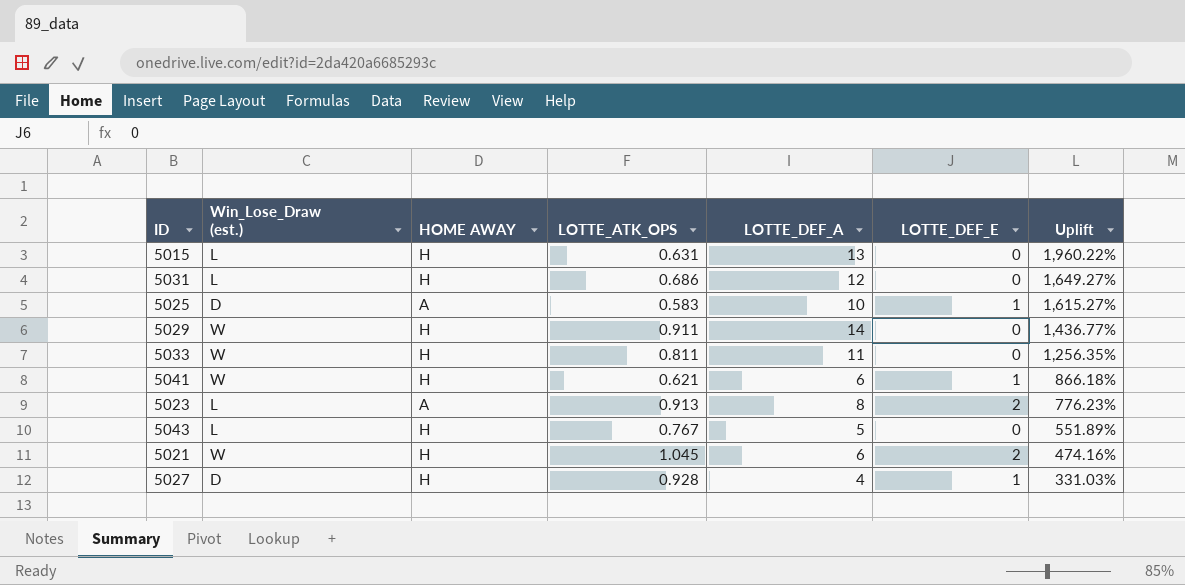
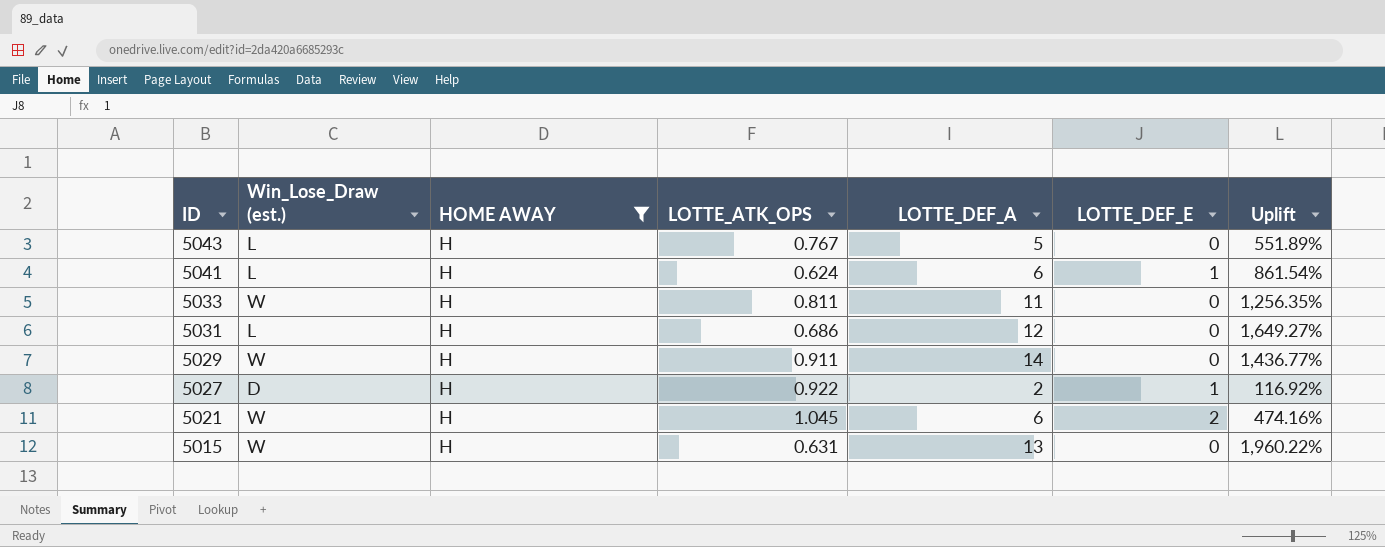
filter: none -> HOME AWAY = H
row order: Uplift descending -> ID descending
5041 | Win_Lose_Draw (est.): W -> L
5041 | LOTTE_ATK_OPS: 0.621 -> 0.624
5041 | Uplift: 866.18% -> 861.54%
5027 | LOTTE_ATK_OPS: 0.928 -> 0.922
5027 | LOTTE_DEF_A: 4 -> 2
5027 | Uplift: 331.03% -> 116.92%
5015 | Win_Lose_Draw (est.): L -> W

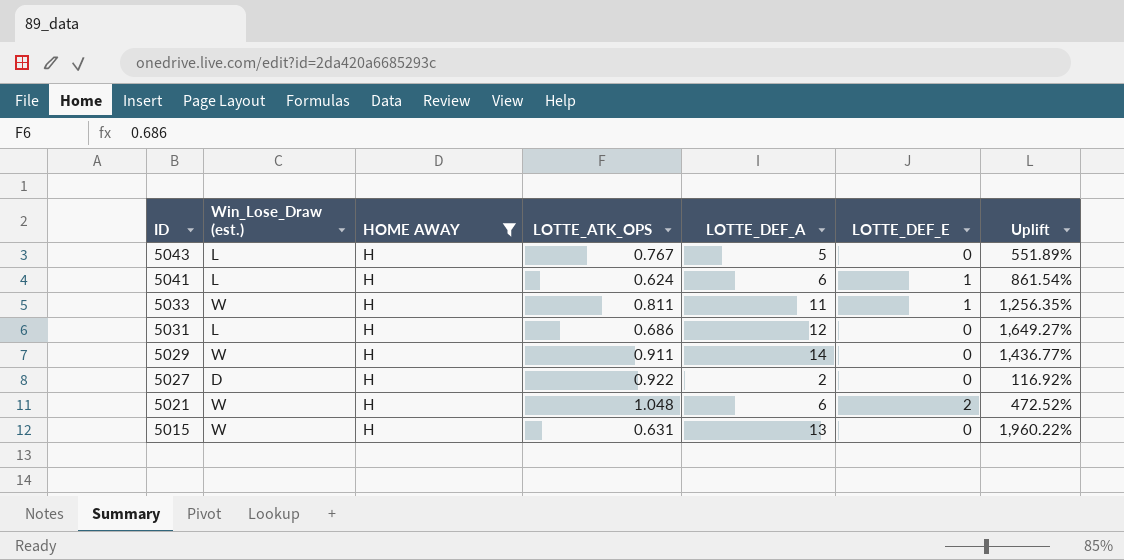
5033 | LOTTE_DEF_E: 0 -> 1
5027 | LOTTE_DEF_E: 1 -> 0
5021 | LOTTE_ATK_OPS: 1.045 -> 1.048
5021 | Uplift: 474.16% -> 472.52%

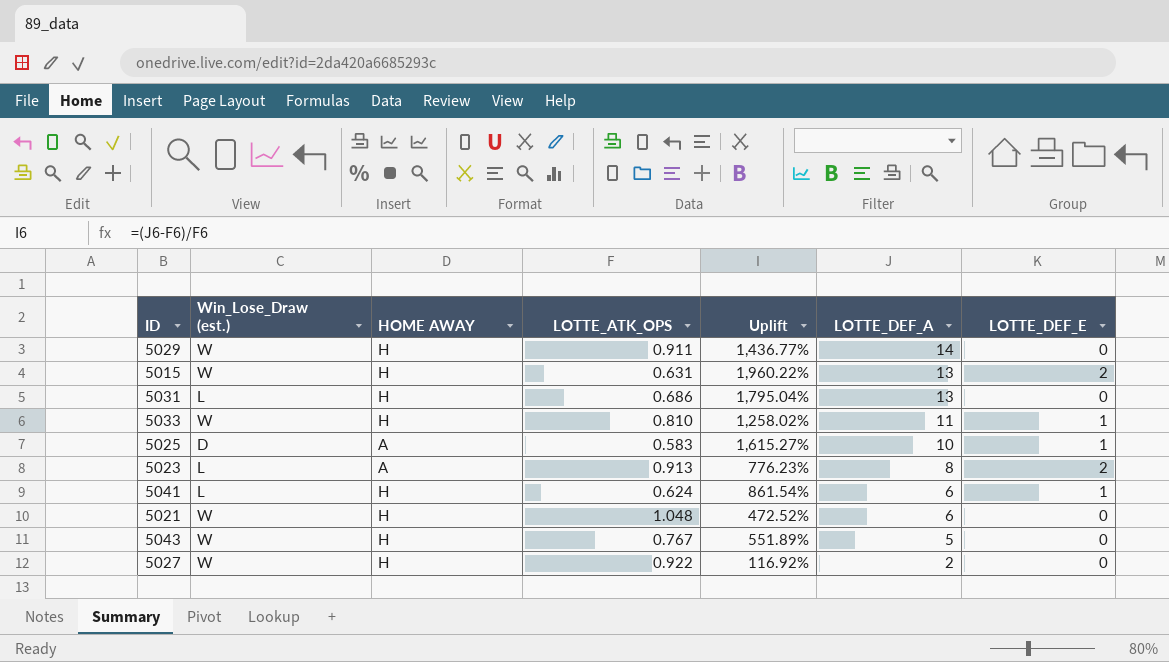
filter: HOME AWAY = H -> none
row order: ID descending -> LOTTE_DEF_A descending
column Uplift | position: 7 -> 5
5015 | LOTTE_DEF_E: 0 -> 2
5031 | Uplift: 1,649.27% -> 1,795.04%
5031 | LOTTE_DEF_A: 12 -> 13
5033 | LOTTE_ATK_OPS: 0.811 -> 0.810
5033 | Uplift: 1,256.35% -> 1,258.02%
5021 | LOTTE_DEF_E: 2 -> 0
5043 | Win_Lose_Draw (est.): L -> W
5027 | Win_Lose_Draw (est.): D -> W

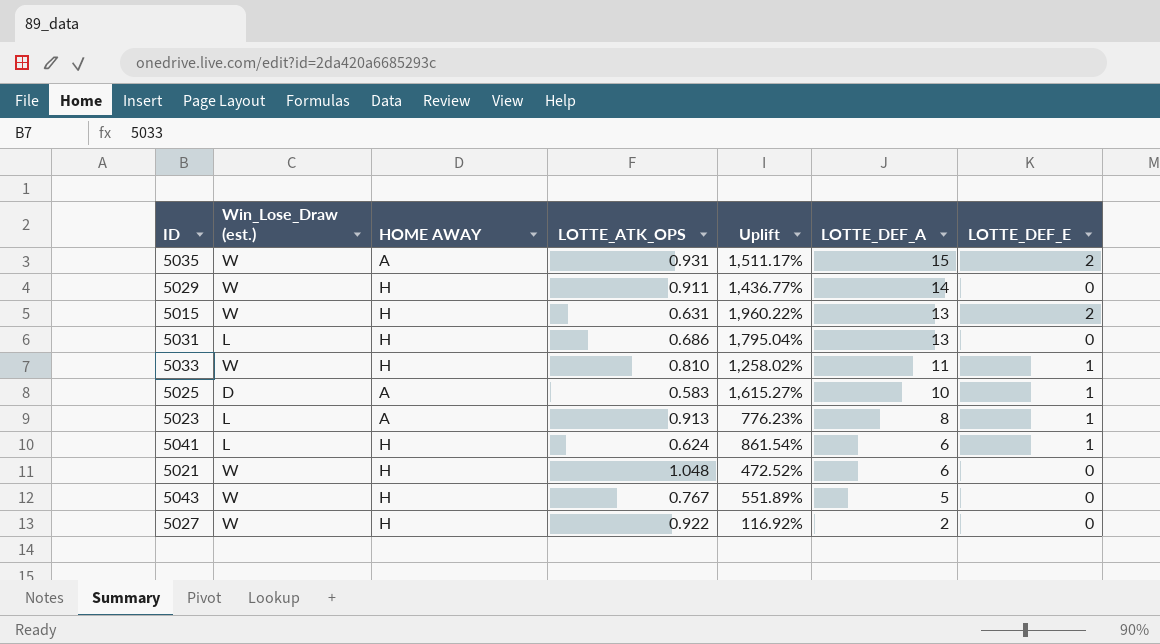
row 5035: none -> W | A | 0.931 | 1,511.17% | 15 | 2
5023 | LOTTE_DEF_E: 2 -> 1

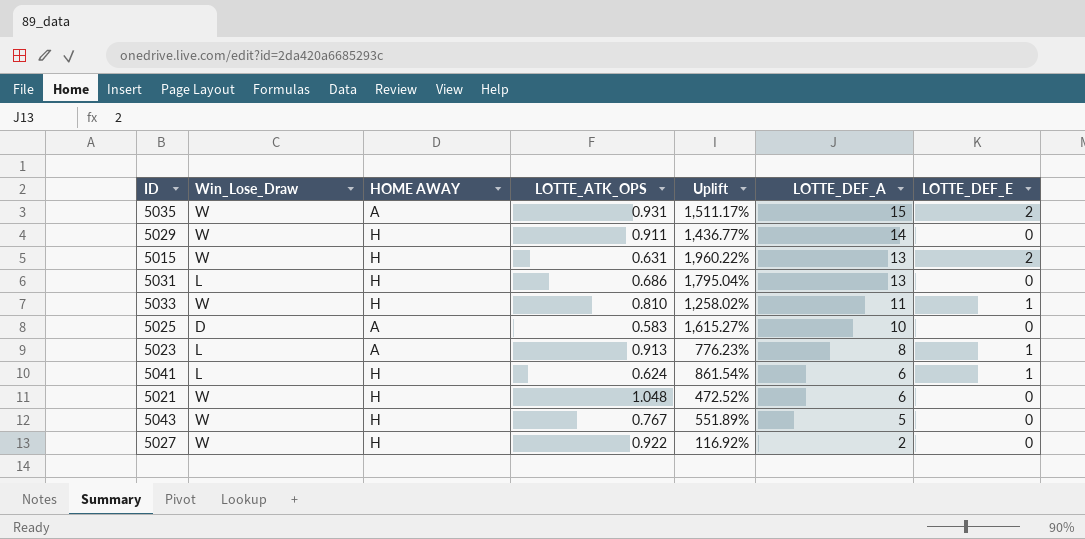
column name: Win_Lose_Draw (est.) -> Win_Lose_Draw
5025 | LOTTE_DEF_E: 1 -> 0

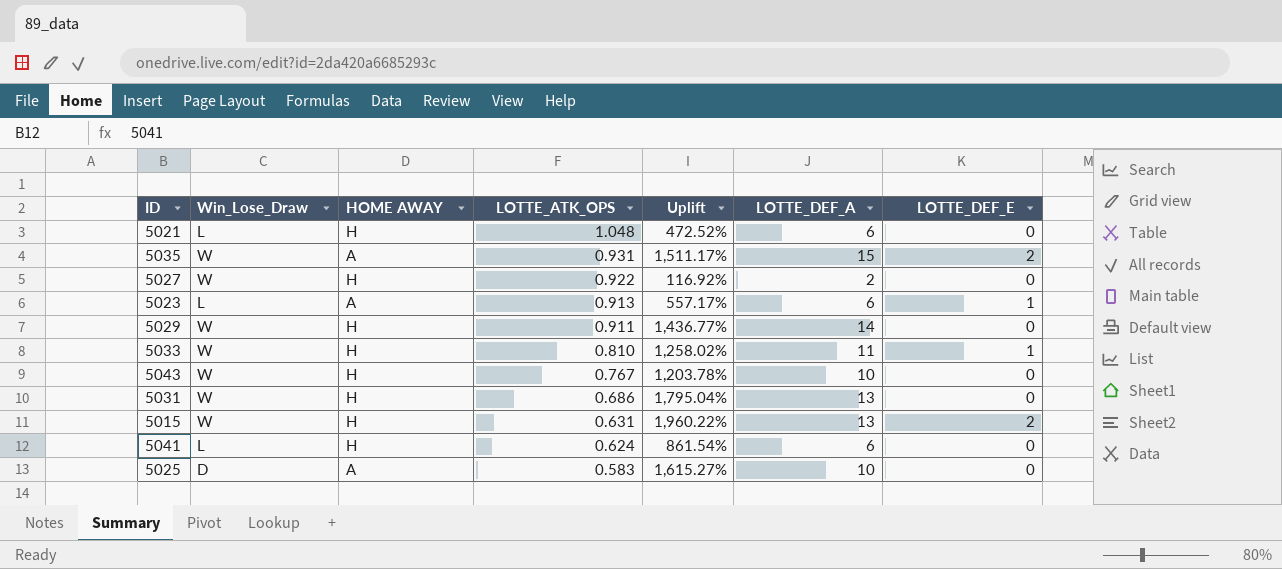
row order: LOTTE_DEF_A descending -> LOTTE_ATK_OPS descending
5021 | Win_Lose_Draw: W -> L
5023 | Uplift: 776.23% -> 557.17%
5023 | LOTTE_DEF_A: 8 -> 6
5043 | Uplift: 551.89% -> 1,203.78%
5043 | LOTTE_DEF_A: 5 -> 10
5031 | Win_Lose_Draw: L -> W
5041 | LOTTE_DEF_E: 1 -> 0

